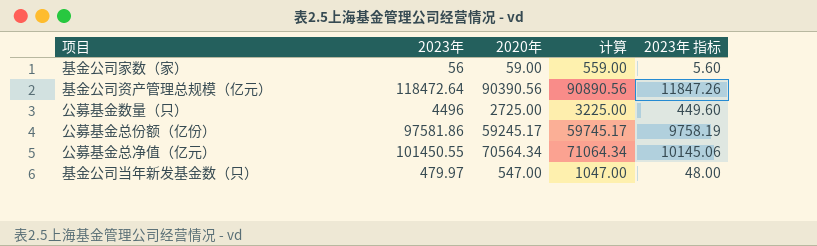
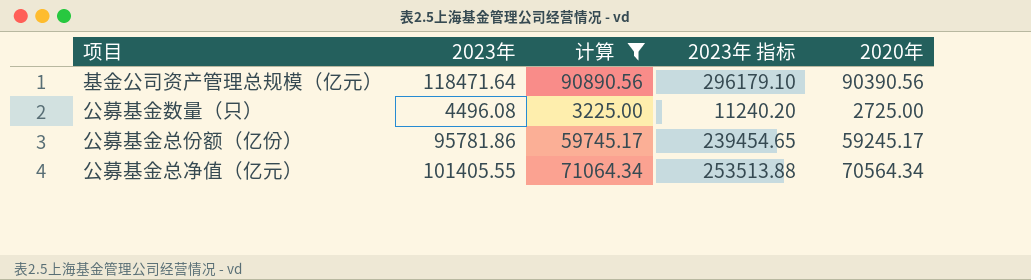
filter: none -> 计算 >= 3225.00
column 2023年 指标 | formula: [2023年] * 0.1 -> [2023年] * 2.5
column 2020年 | position: 3 -> 5
基金公司资产管理总规模（亿元） | 2023年: 118472.64 -> 118471.64
公募基金数量（只） | 2023年: 4496 -> 4496.08
公募基金总份额（亿份） | 2023年: 97581.86 -> 95781.86
公募基金总净值（亿元） | 2023年: 101450.55 -> 101405.55

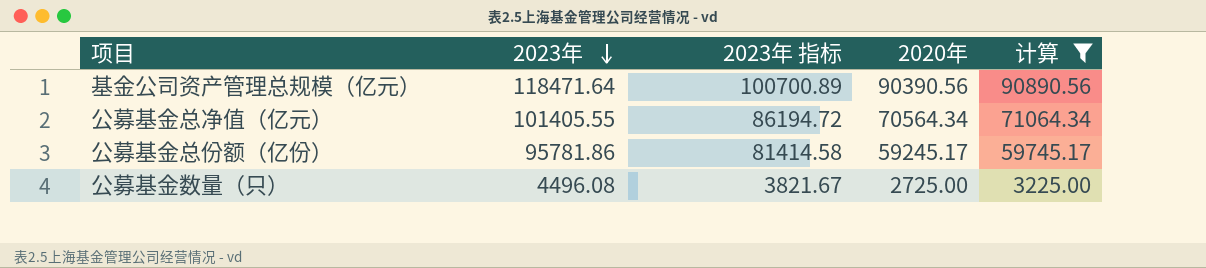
row order: none -> 2023年 descending
column 2023年 指标 | formula: [2023年] * 2.5 -> [2023年] * 0.85
column 计算 | position: 3 -> 5

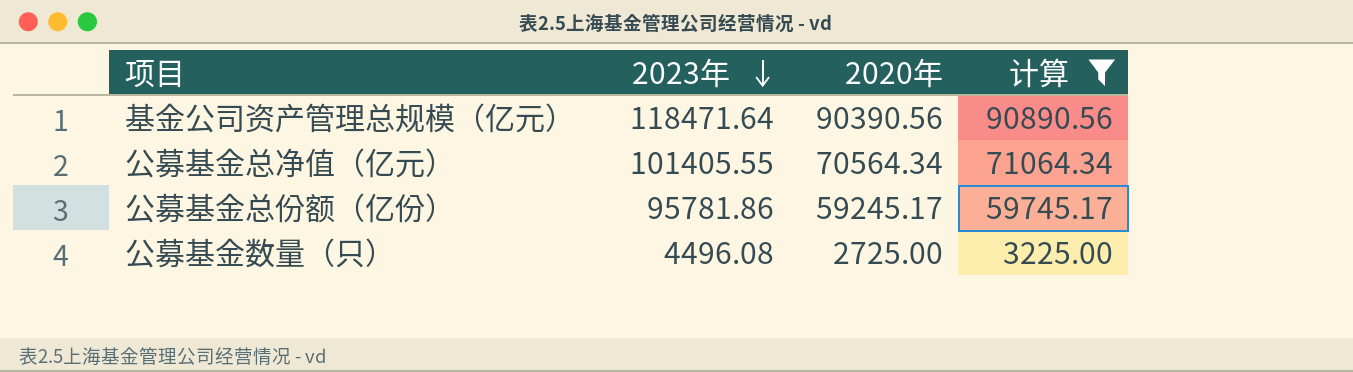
column 2023年 指标 | formula: [2023年] * 0.85 -> none

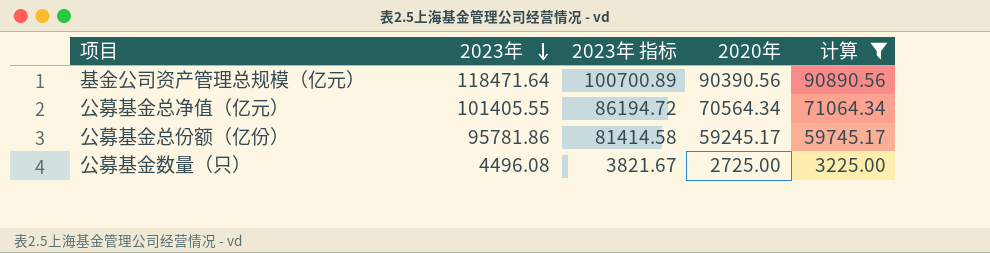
column 2023年 指标 | formula: none -> [2023年] * 0.85

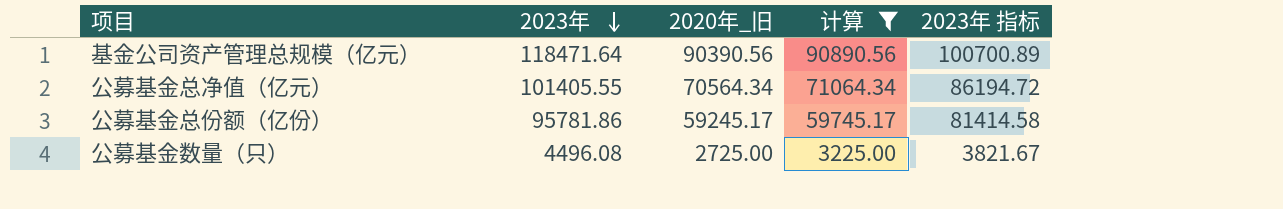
column name: 2020年 -> 2020年_旧
column 2023年 指标 | position: 3 -> 5

